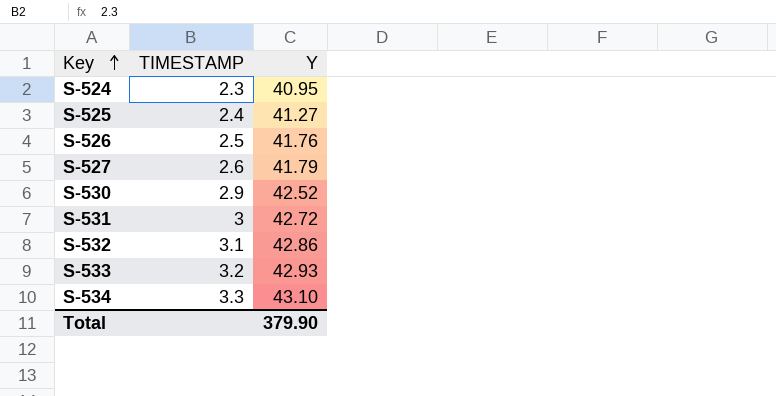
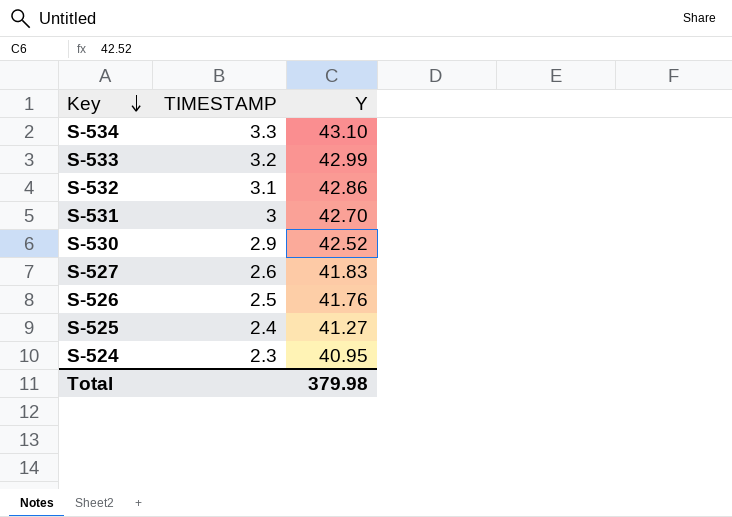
row order: Key ascending -> Key descending
S-533 | Y: 42.93 -> 42.99
S-531 | Y: 42.72 -> 42.70
S-527 | Y: 41.79 -> 41.83
Total | Y: 379.90 -> 379.98

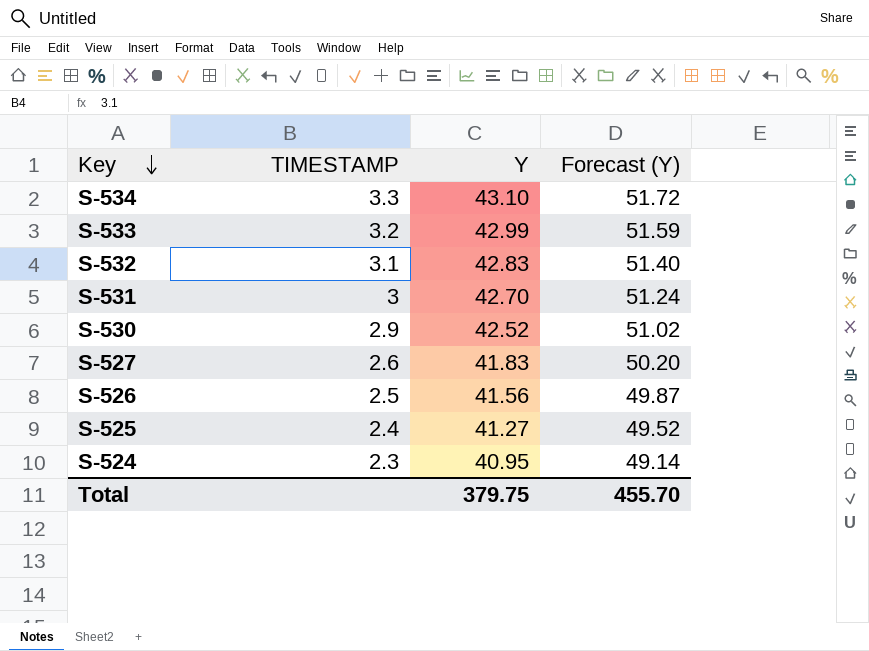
column Forecast (Y) | formula: none -> [Y] * 1.2
S-532 | Y: 42.86 -> 42.83
S-526 | Y: 41.76 -> 41.56
Total | Y: 379.98 -> 379.75

